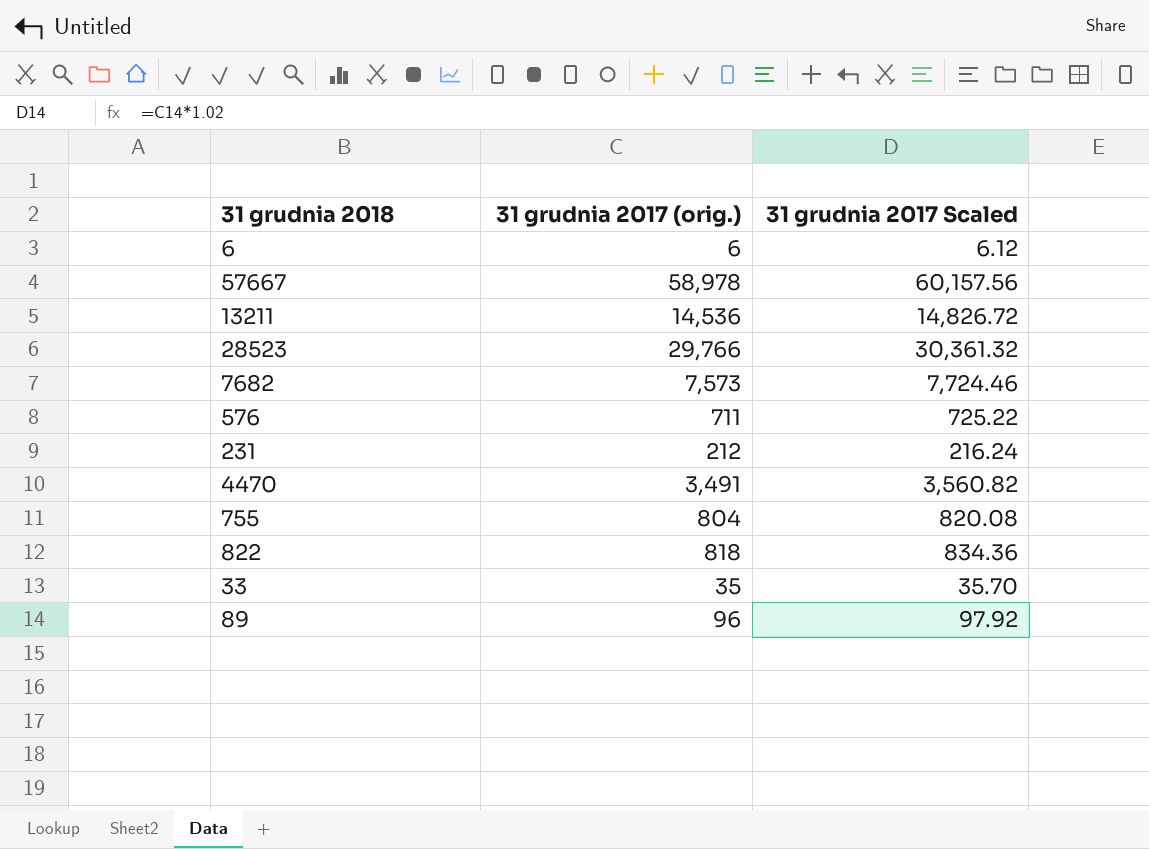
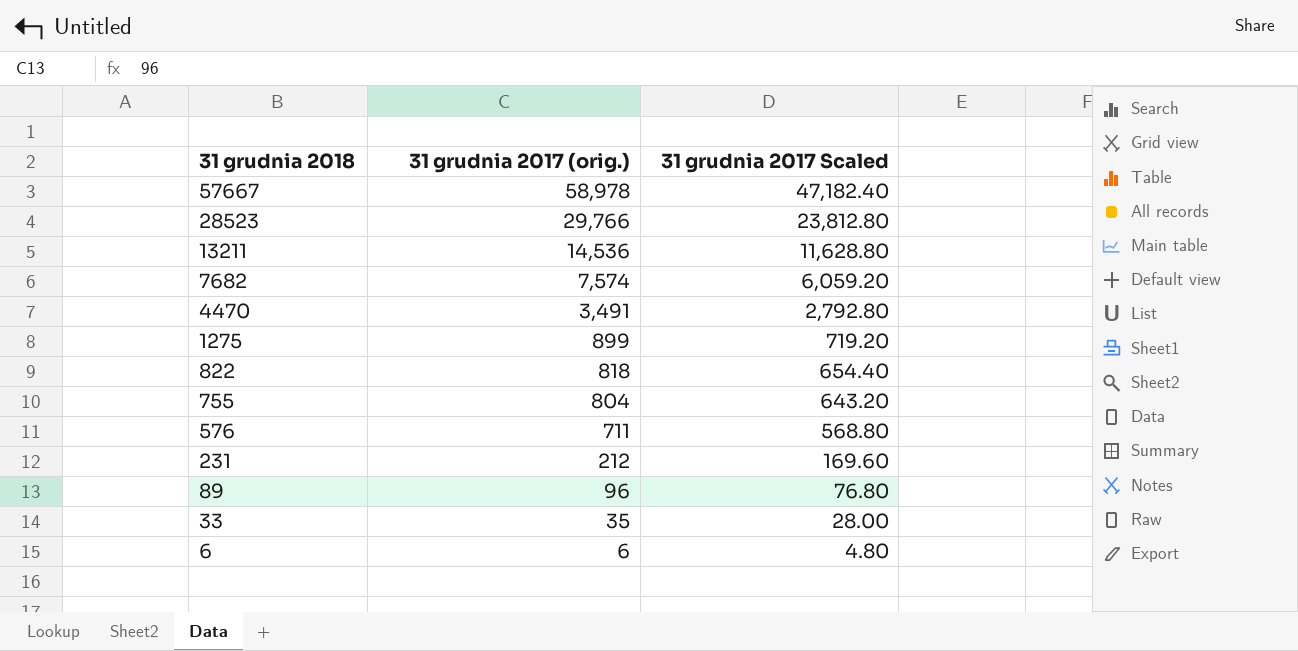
row order: none -> 31 grudnia 2018 descending
column 31 grudnia 2017 Scaled | formula: [31 grudnia 2017 (orig.)] * 1.02 -> [31 grudnia 2017 (orig.)] * 0.8
7682 | 31 grudnia 2017 (orig.): 7,573 -> 7,574
row 1275: none -> 899 | 719.20

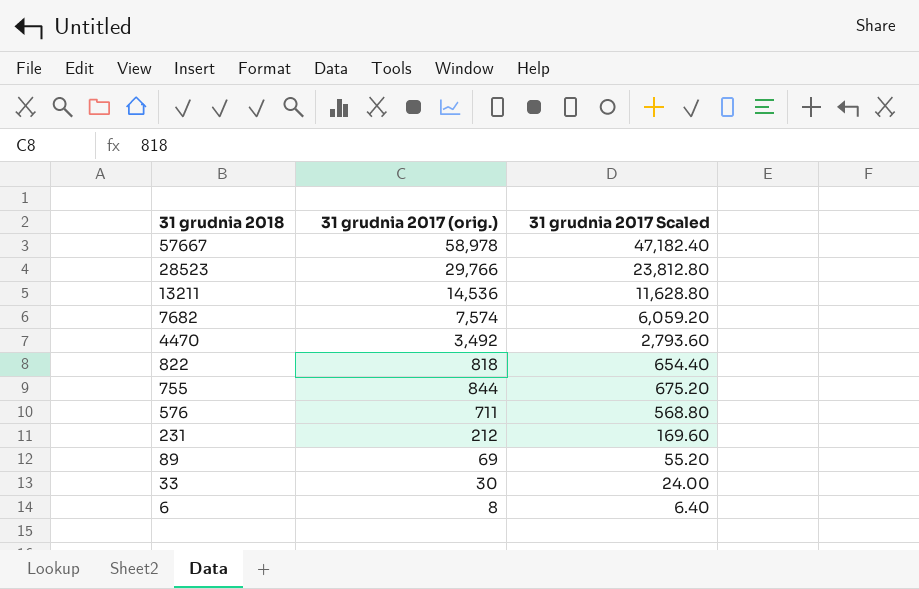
row 1275: 899 | 719.20 -> none
4470 | 31 grudnia 2017 (orig.): 3,491 -> 3,492
4470 | 31 grudnia 2017 Scaled: 2,792.80 -> 2,793.60
755 | 31 grudnia 2017 (orig.): 804 -> 844
755 | 31 grudnia 2017 Scaled: 643.20 -> 675.20
89 | 31 grudnia 2017 (orig.): 96 -> 69
89 | 31 grudnia 2017 Scaled: 76.80 -> 55.20
33 | 31 grudnia 2017 (orig.): 35 -> 30
33 | 31 grudnia 2017 Scaled: 28.00 -> 24.00
6 | 31 grudnia 2017 (orig.): 6 -> 8
6 | 31 grudnia 2017 Scaled: 4.80 -> 6.40

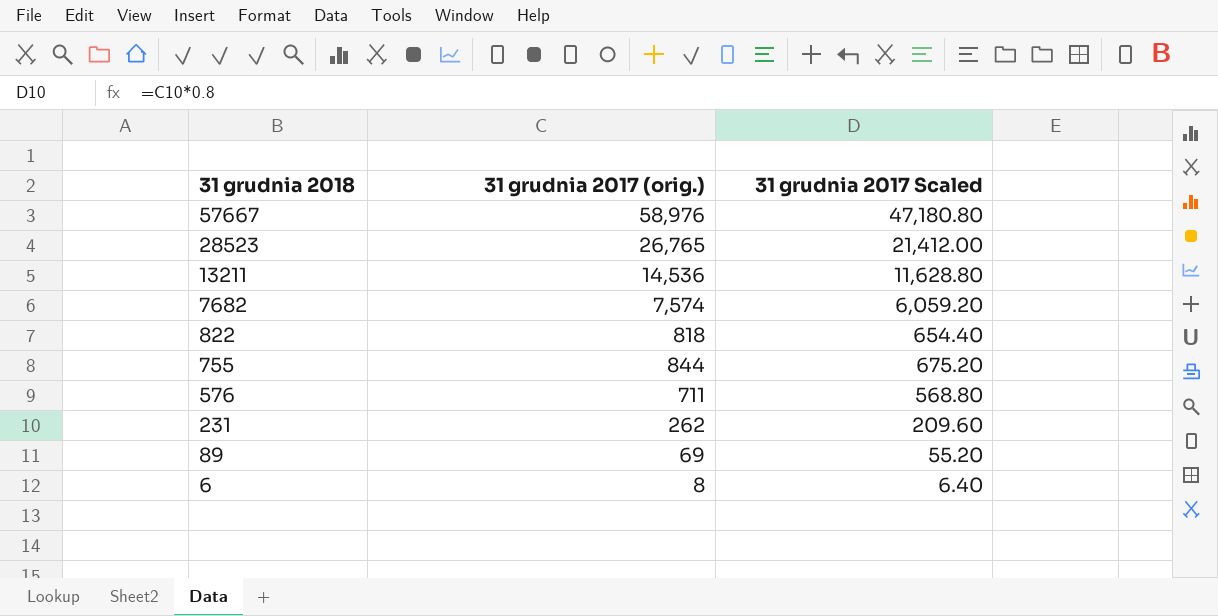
row 4470: 3,492 | 2,793.60 -> none
row 33: 30 | 24.00 -> none
57667 | 31 grudnia 2017 (orig.): 58,978 -> 58,976
57667 | 31 grudnia 2017 Scaled: 47,182.40 -> 47,180.80
28523 | 31 grudnia 2017 (orig.): 29,766 -> 26,765
28523 | 31 grudnia 2017 Scaled: 23,812.80 -> 21,412.00
231 | 31 grudnia 2017 (orig.): 212 -> 262
231 | 31 grudnia 2017 Scaled: 169.60 -> 209.60

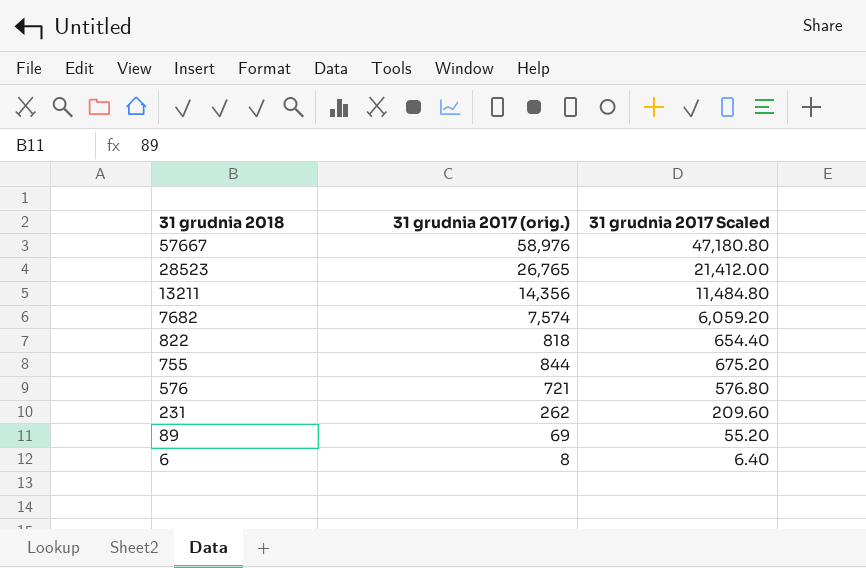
13211 | 31 grudnia 2017 (orig.): 14,536 -> 14,356
13211 | 31 grudnia 2017 Scaled: 11,628.80 -> 11,484.80
576 | 31 grudnia 2017 (orig.): 711 -> 721
576 | 31 grudnia 2017 Scaled: 568.80 -> 576.80

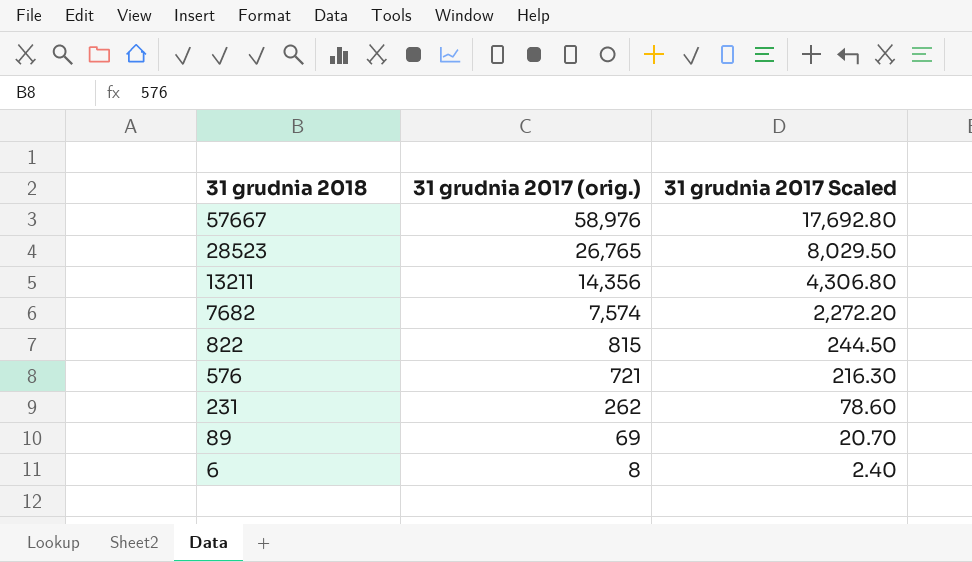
column 31 grudnia 2017 Scaled | formula: [31 grudnia 2017 (orig.)] * 0.8 -> [31 grudnia 2017 (orig.)] * 0.3
row 755: 844 | 675.20 -> none
822 | 31 grudnia 2017 (orig.): 818 -> 815

